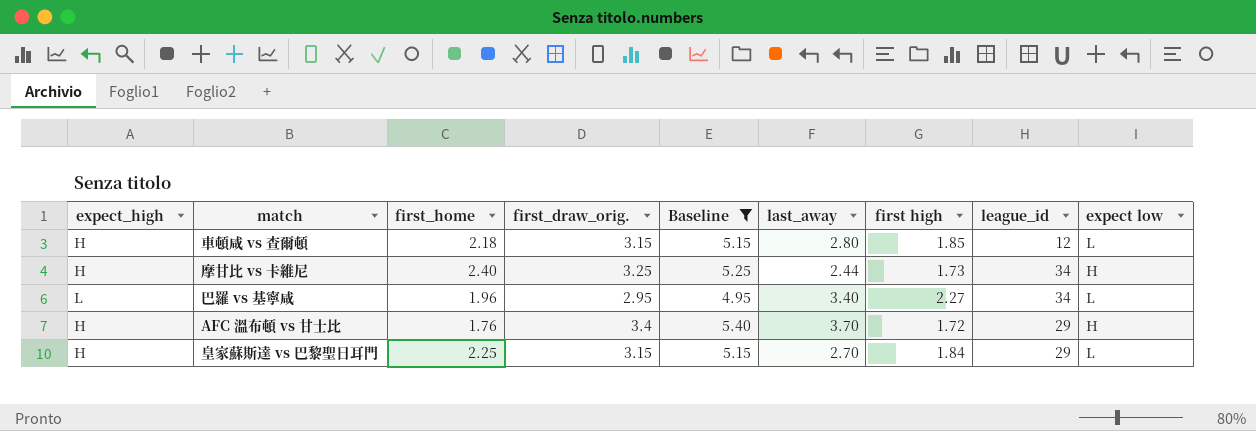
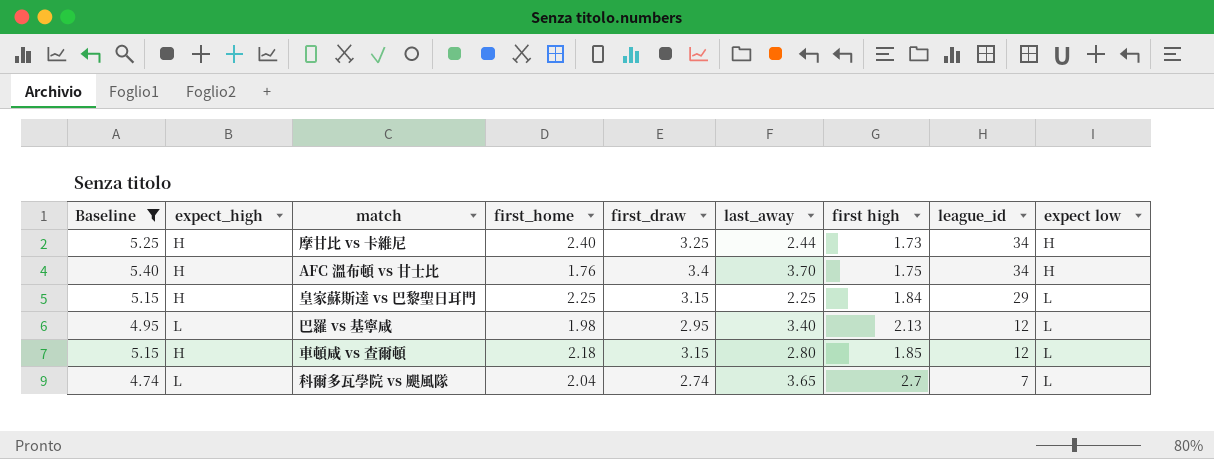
row order: none -> league_id descending
column Baseline | position: 5 -> 1
column name: first_draw_orig. -> first_draw
AFC 溫布頓 vs 甘士比 | first high: 1.72 -> 1.75
AFC 溫布頓 vs 甘士比 | league_id: 29 -> 34
皇家蘇斯達 vs 巴黎聖日耳門 | last_away: 2.70 -> 2.25
巴羅 vs 基寧咸 | first_home: 1.96 -> 1.98
巴羅 vs 基寧咸 | first high: 2.27 -> 2.13
巴羅 vs 基寧咸 | league_id: 34 -> 12
row 科爾多瓦學院 vs 颶風隊: none -> 4.74 | L | 2.04 | 2.74 | 3.65 | 2.7 | 7 | L

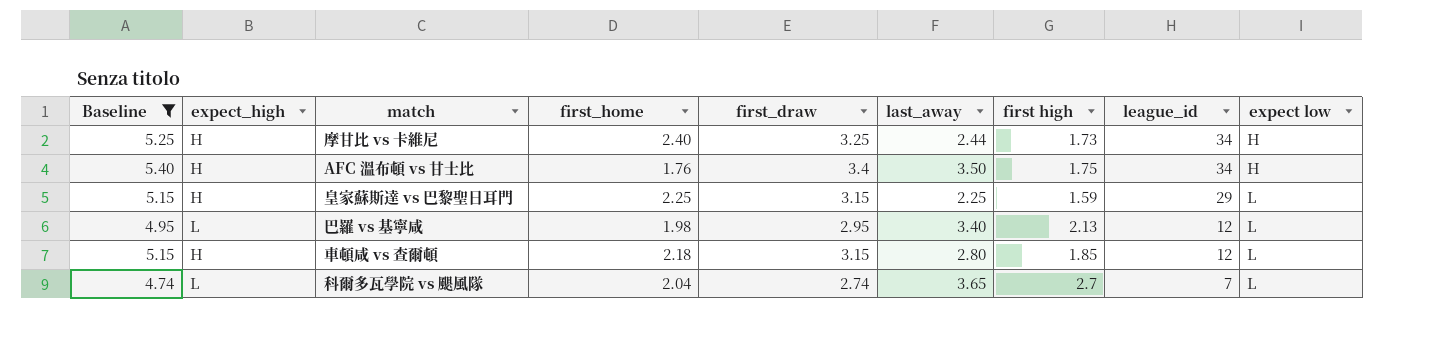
AFC 溫布頓 vs 甘士比 | last_away: 3.70 -> 3.50
皇家蘇斯達 vs 巴黎聖日耳門 | first high: 1.84 -> 1.59

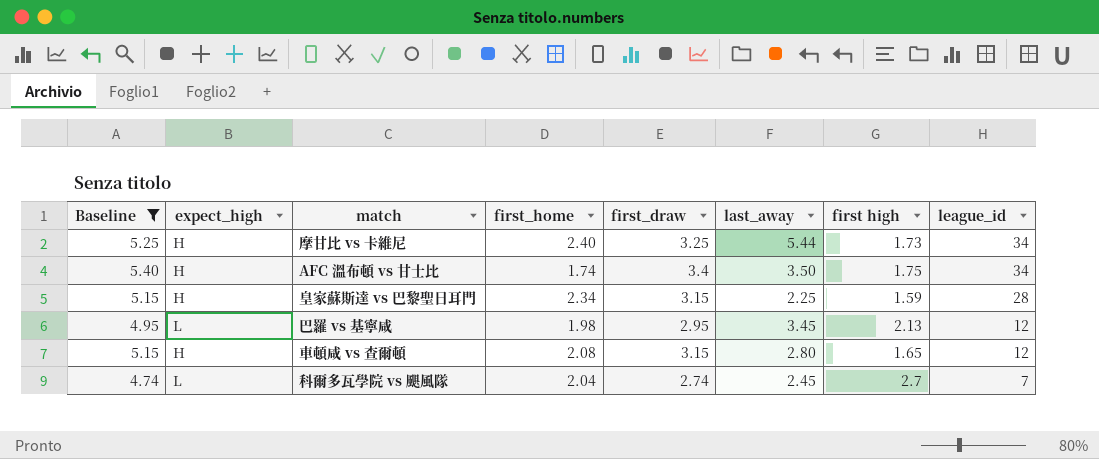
column expect low | position: 9 -> none
摩甘比 vs 卡維尼 | last_away: 2.44 -> 5.44
AFC 溫布頓 vs 甘士比 | first_home: 1.76 -> 1.74
皇家蘇斯達 vs 巴黎聖日耳門 | first_home: 2.25 -> 2.34
皇家蘇斯達 vs 巴黎聖日耳門 | league_id: 29 -> 28
巴羅 vs 基寧咸 | last_away: 3.40 -> 3.45
車頓咸 vs 查爾頓 | first_home: 2.18 -> 2.08
車頓咸 vs 查爾頓 | first high: 1.85 -> 1.65
科爾多瓦學院 vs 颶風隊 | last_away: 3.65 -> 2.45

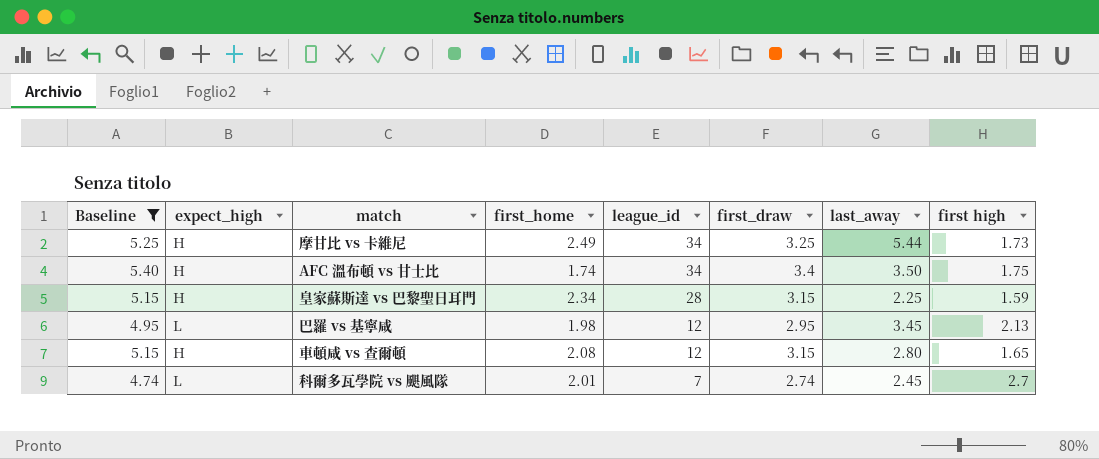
column league_id | position: 8 -> 5
摩甘比 vs 卡維尼 | first_home: 2.40 -> 2.49
科爾多瓦學院 vs 颶風隊 | first_home: 2.04 -> 2.01

